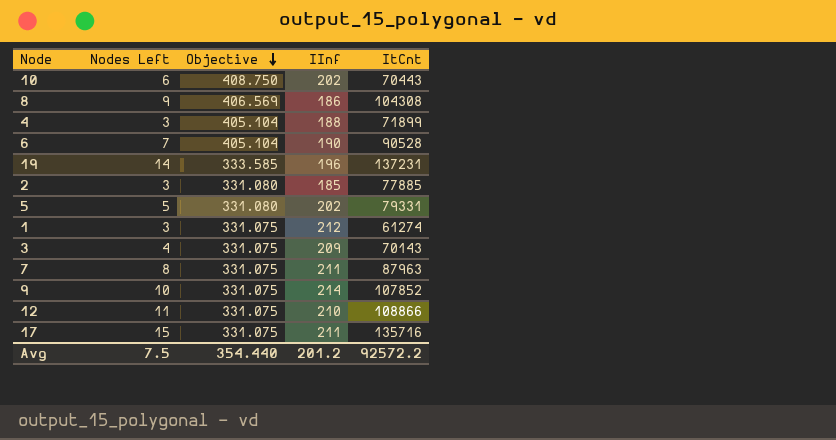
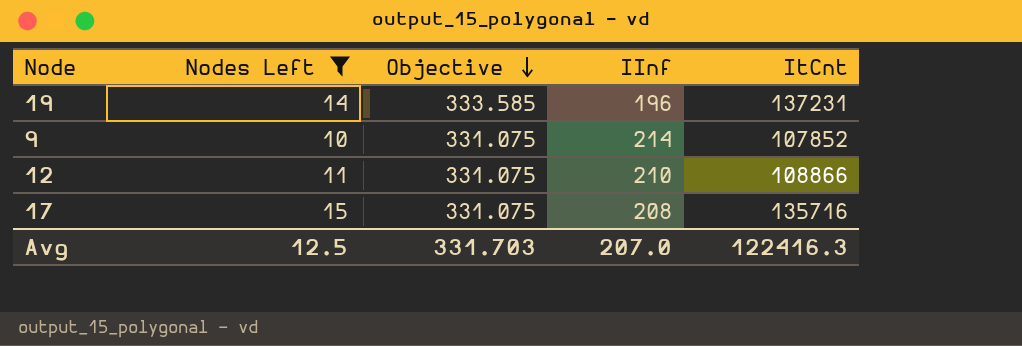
filter: none -> Nodes Left >= 10
17 | IInf: 211 -> 208
Avg | Nodes Left: 7.5 -> 12.5
Avg | Objective: 354.440 -> 331.703
Avg | IInf: 201.2 -> 207.0
Avg | ItCnt: 92572.2 -> 122416.3

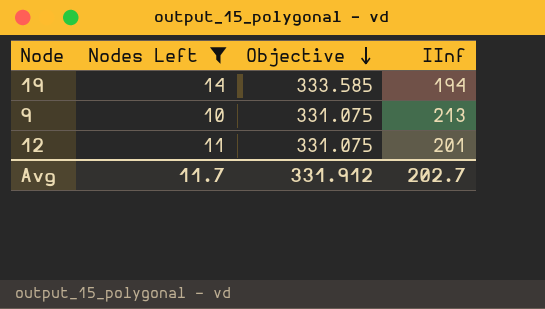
column ItCnt | position: 5 -> none
row 17: 15 | 331.075 | 208 | 135716 -> none
19 | IInf: 196 -> 194
9 | IInf: 214 -> 213
12 | IInf: 210 -> 201
Avg | Nodes Left: 12.5 -> 11.7
Avg | Objective: 331.703 -> 331.912
Avg | IInf: 207.0 -> 202.7

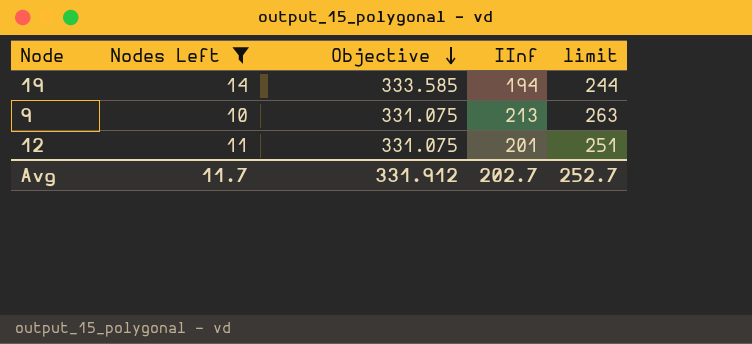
column limit | formula: none -> [IInf] + 50

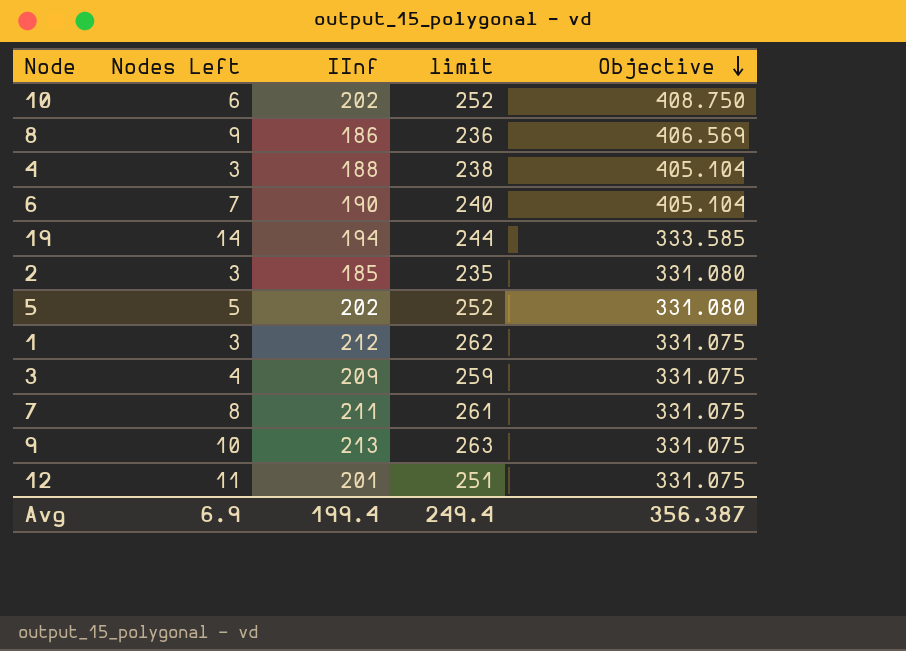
filter: Nodes Left >= 10 -> none
column Objective | position: 3 -> 5
Avg | Nodes Left: 11.7 -> 6.9
Avg | IInf: 202.7 -> 199.4
Avg | limit: 252.7 -> 249.4
Avg | Objective: 331.912 -> 356.387

